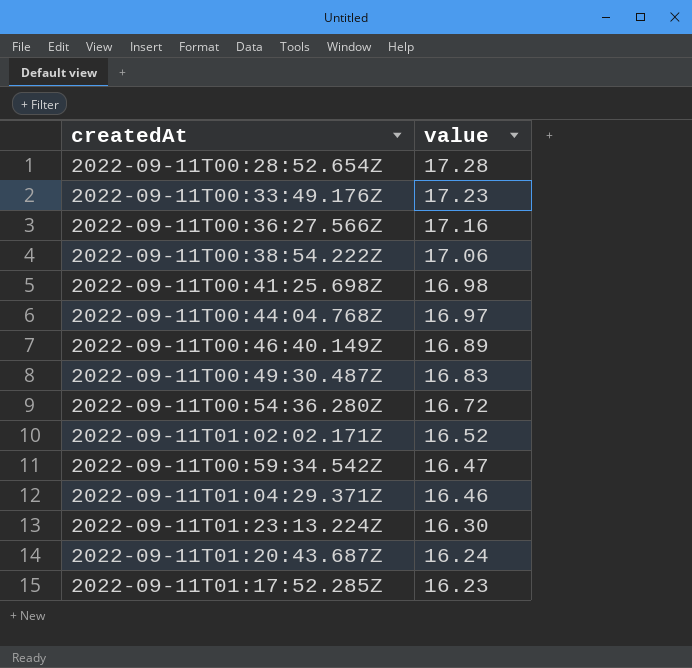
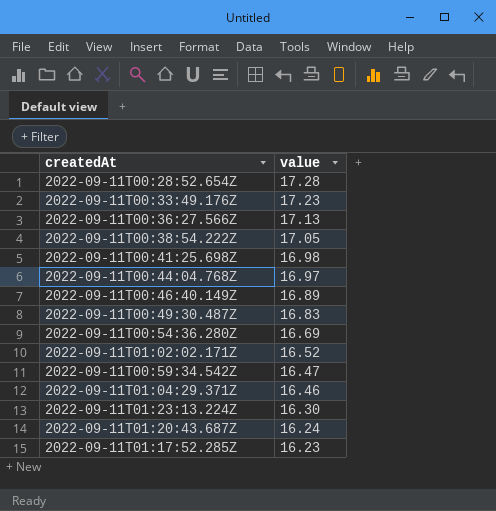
2022-09-11T00:36:27.566Z | value: 17.16 -> 17.13
2022-09-11T00:38:54.222Z | value: 17.06 -> 17.05
2022-09-11T00:54:36.280Z | value: 16.72 -> 16.69

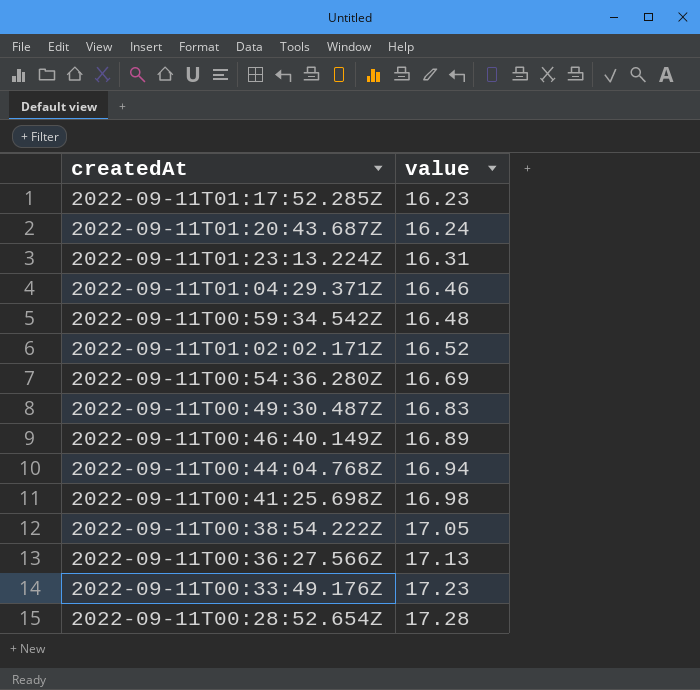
row order: value descending -> value ascending
2022-09-11T01:23:13.224Z | value: 16.30 -> 16.31
2022-09-11T00:59:34.542Z | value: 16.47 -> 16.48
2022-09-11T00:44:04.768Z | value: 16.97 -> 16.94

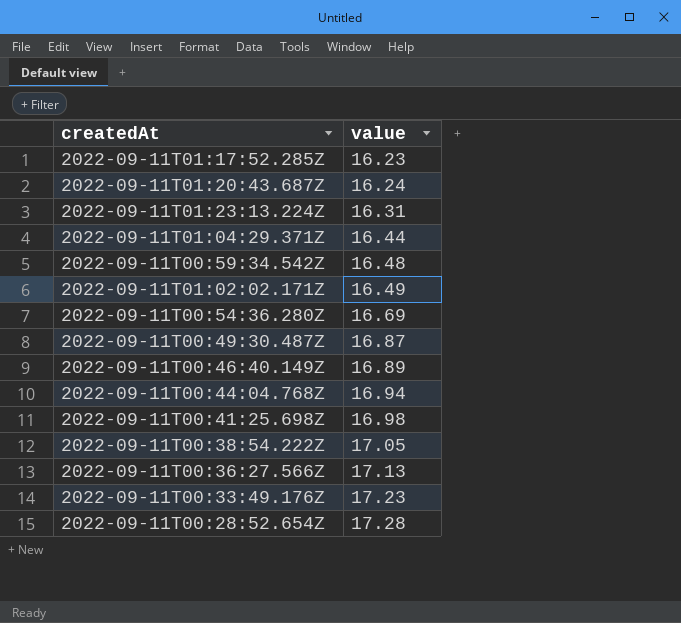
2022-09-11T01:04:29.371Z | value: 16.46 -> 16.44
2022-09-11T01:02:02.171Z | value: 16.52 -> 16.49
2022-09-11T00:49:30.487Z | value: 16.83 -> 16.87

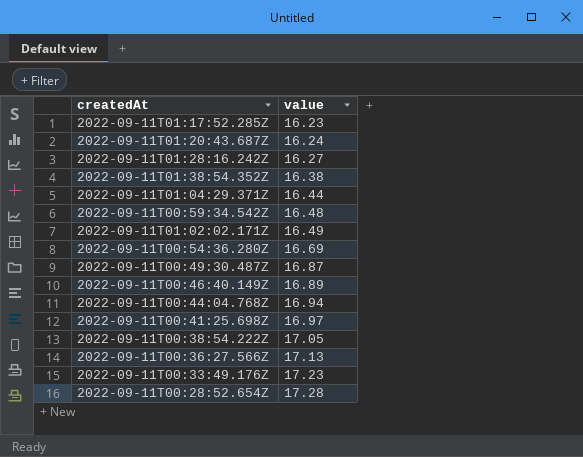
row 2022-09-11T01:23:13.224Z: 16.31 -> none
row 2022-09-11T01:28:16.242Z: none -> 16.27
row 2022-09-11T01:38:54.352Z: none -> 16.38
2022-09-11T00:41:25.698Z | value: 16.98 -> 16.97

